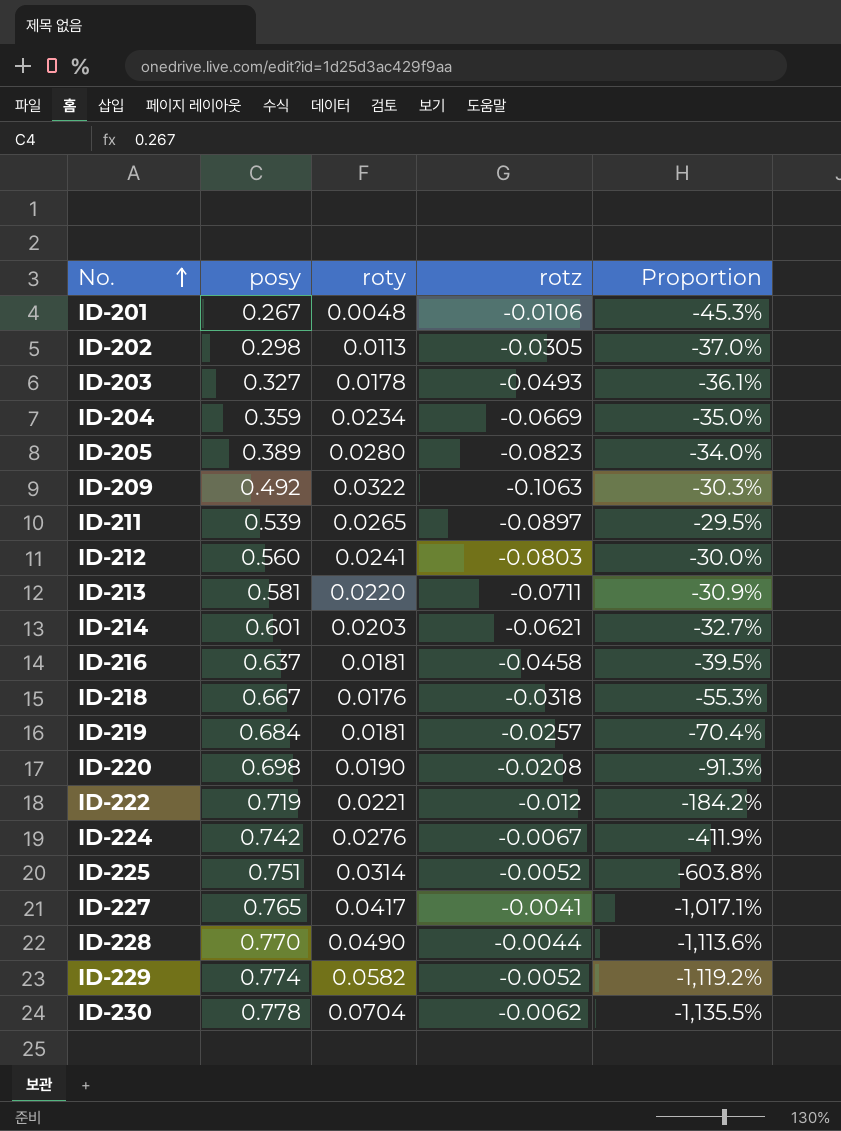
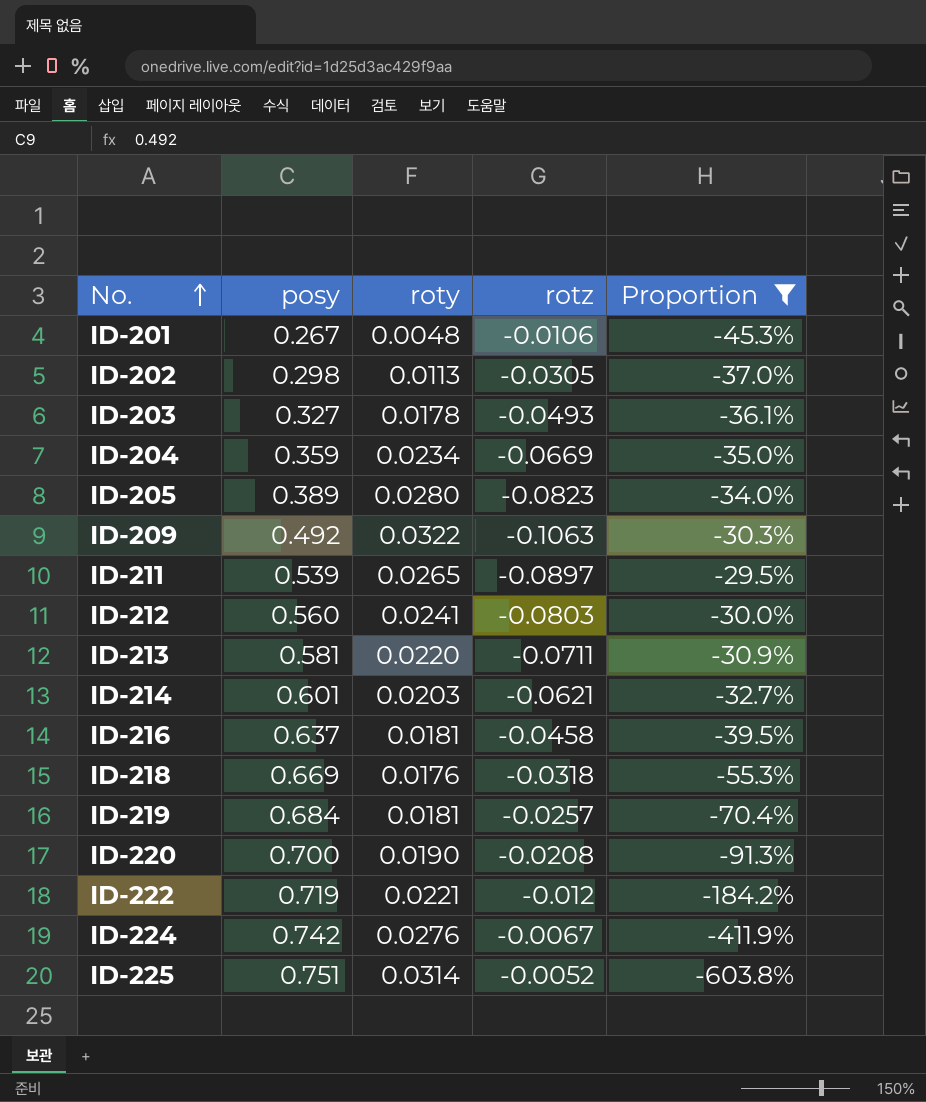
filter: none -> Proportion >= -603.8%
ID-218 | posy: 0.667 -> 0.669
ID-220 | posy: 0.698 -> 0.700

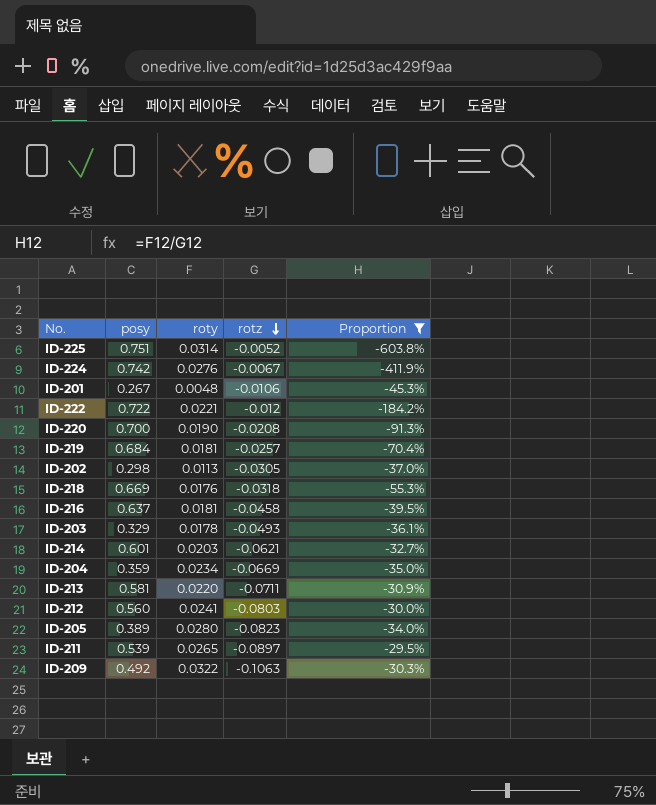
row order: No. ascending -> rotz descending
ID-222 | posy: 0.719 -> 0.722
ID-203 | posy: 0.327 -> 0.329

